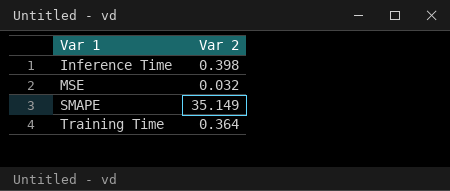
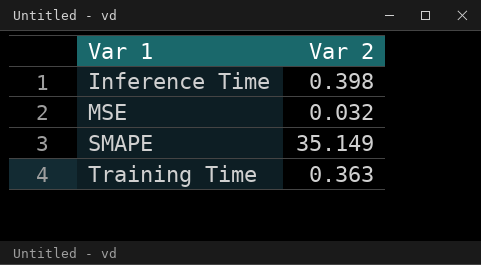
Training Time | Var 2: 0.364 -> 0.363

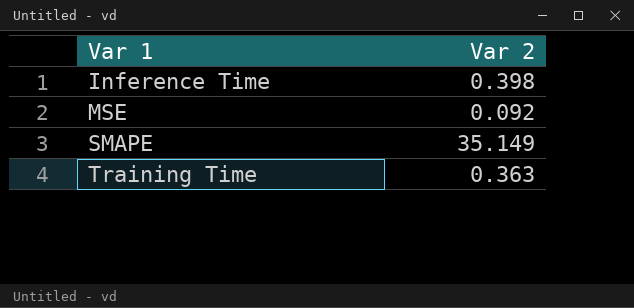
MSE | Var 2: 0.032 -> 0.092

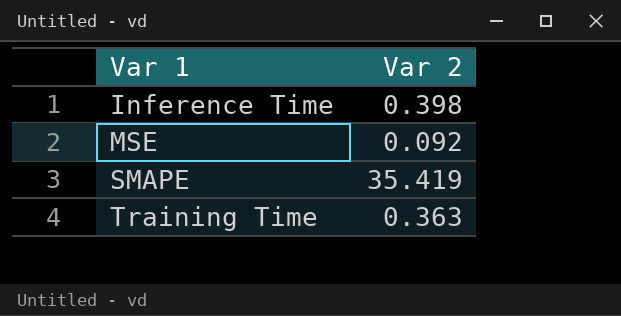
SMAPE | Var 2: 35.149 -> 35.419

